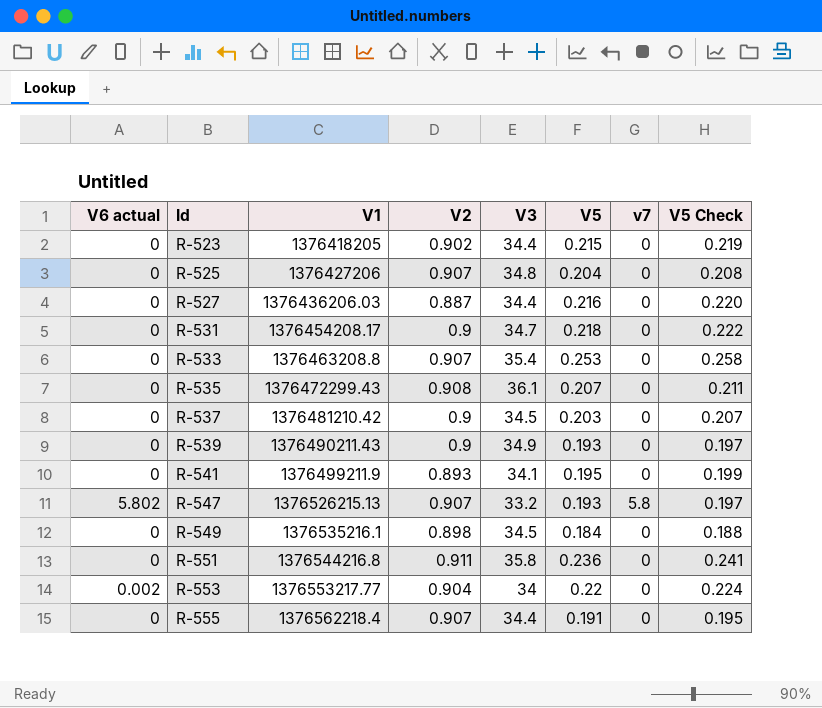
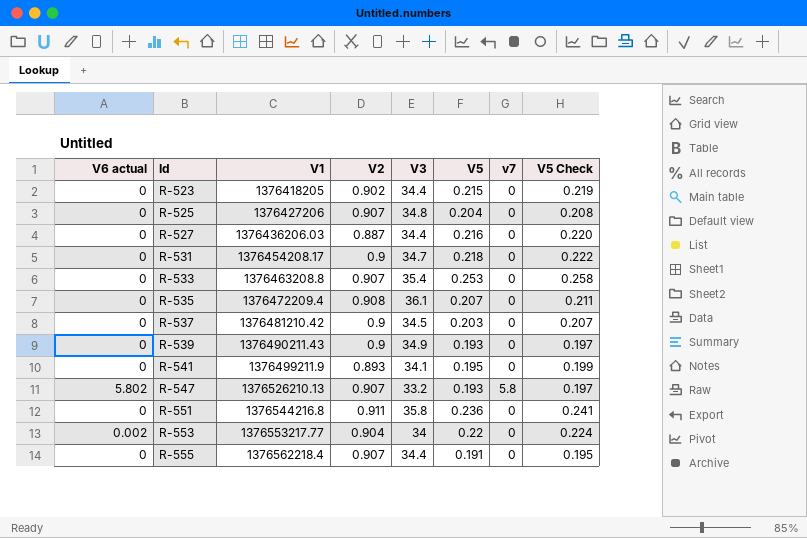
row R-549: 0 | 1376535216.1 | 0.898 | 34.5 | 0.184 | 0 | 0.188 -> none
R-535 | V1: 1376472299.43 -> 1376472209.4
R-547 | V1: 1376526215.13 -> 1376526210.13

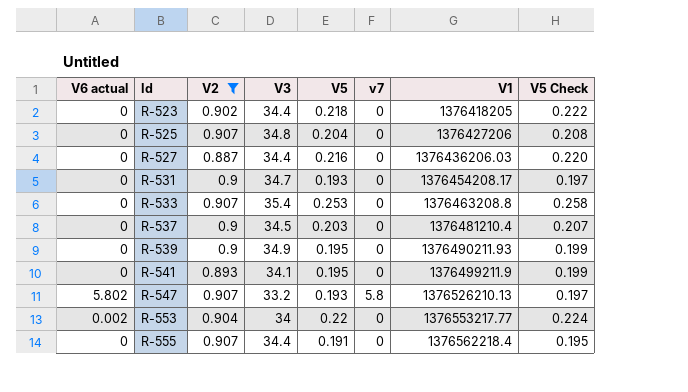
filter: none -> V2 <= 0.907
column V1 | position: 3 -> 7
R-523 | V5: 0.215 -> 0.218
R-523 | V5 Check: 0.219 -> 0.222
R-531 | V5: 0.218 -> 0.193
R-531 | V5 Check: 0.222 -> 0.197
R-537 | V1: 1376481210.42 -> 1376481210.4
R-539 | V5: 0.193 -> 0.195
R-539 | V1: 1376490211.43 -> 1376490211.93
R-539 | V5 Check: 0.197 -> 0.199

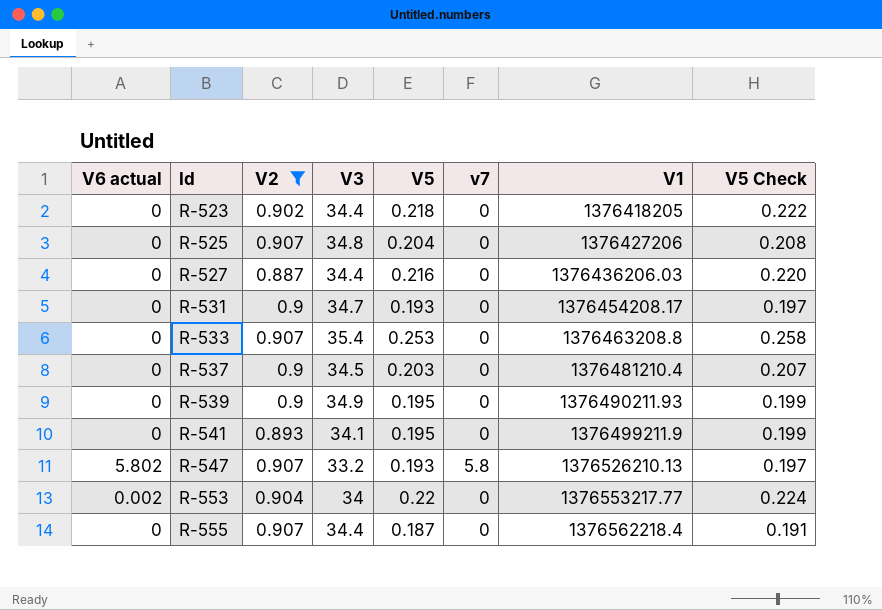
R-555 | V5: 0.191 -> 0.187
R-555 | V5 Check: 0.195 -> 0.191

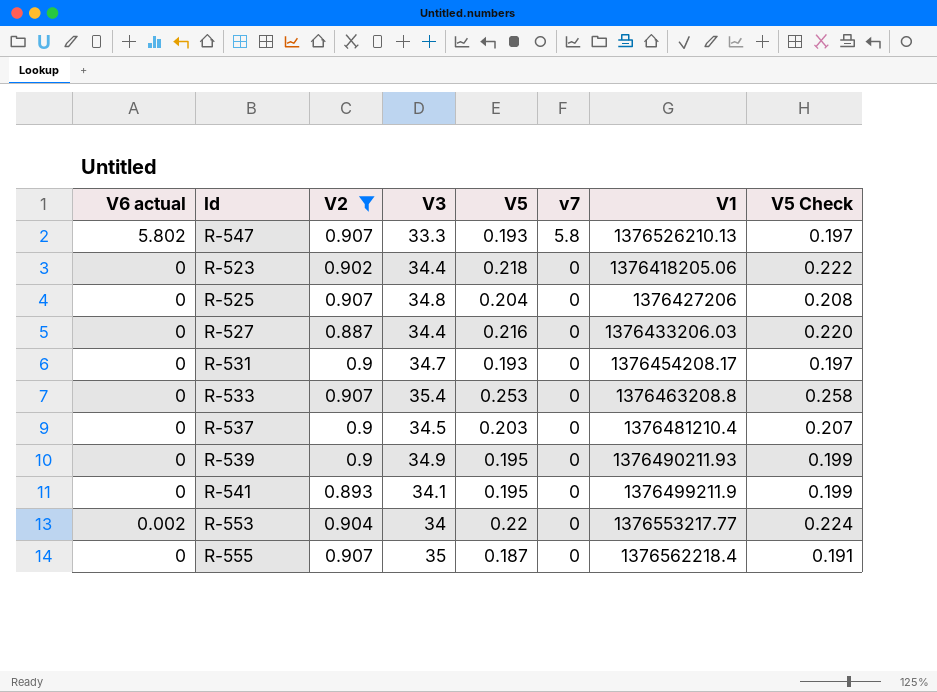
row order: Id ascending -> v7 descending
R-547 | V3: 33.2 -> 33.3
R-523 | V1: 1376418205 -> 1376418205.06
R-527 | V1: 1376436206.03 -> 1376433206.03
R-555 | V3: 34.4 -> 35

